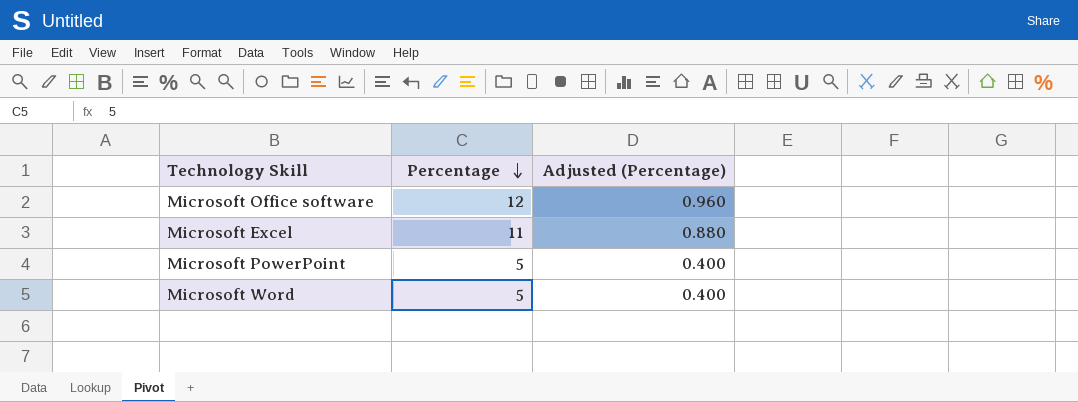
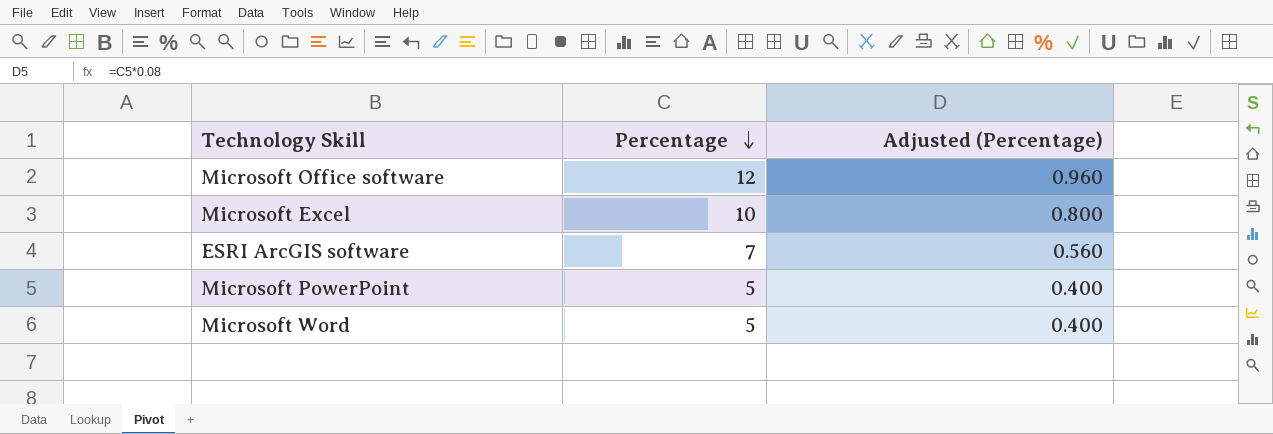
Microsoft Excel | Percentage: 11 -> 10
Microsoft Excel | Adjusted (Percentage): 0.880 -> 0.800
row ESRI ArcGIS software: none -> 7 | 0.560

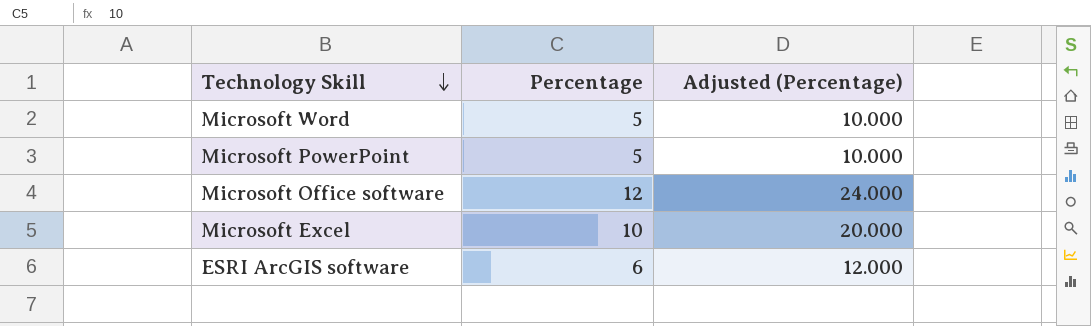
row order: Percentage descending -> Technology Skill descending
column Adjusted (Percentage) | formula: [Percentage] * 0.08 -> [Percentage] * 2
ESRI ArcGIS software | Percentage: 7 -> 6

